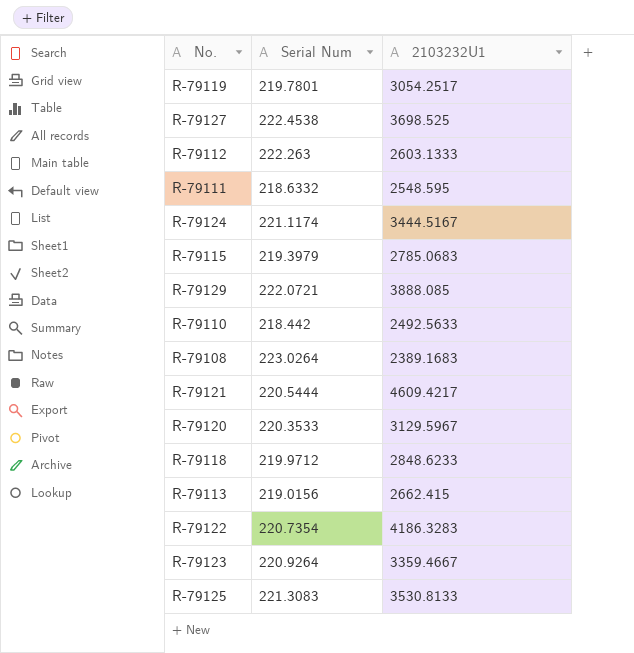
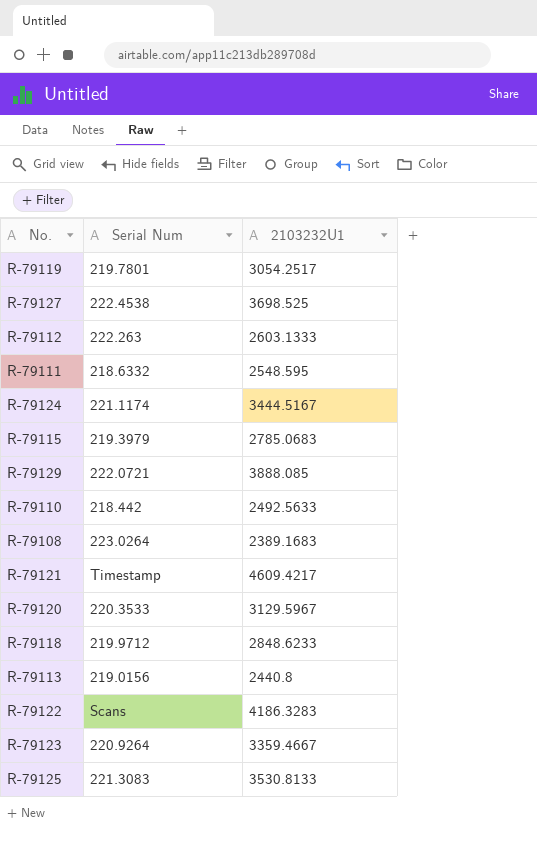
R-79121 | Serial Num: 220.5444 -> Timestamp
R-79113 | 2103232U1: 2662.415 -> 2440.8
R-79122 | Serial Num: 220.7354 -> Scans

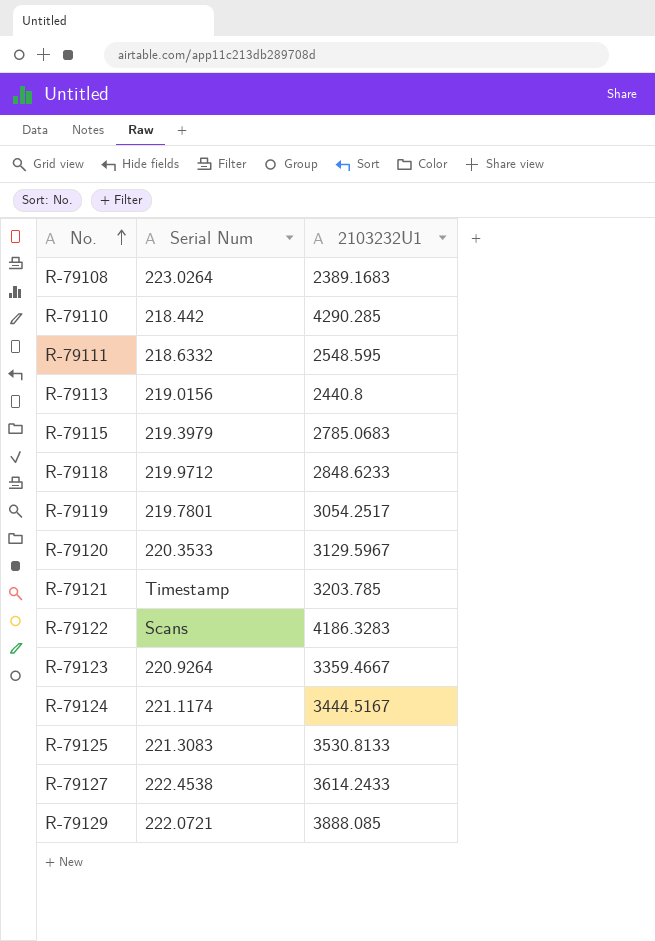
row order: none -> No. ascending
row R-79112: 222.263 | 2603.1333 -> none
R-79110 | 2103232U1: 2492.5633 -> 4290.285
R-79121 | 2103232U1: 4609.4217 -> 3203.785
R-79127 | 2103232U1: 3698.525 -> 3614.2433

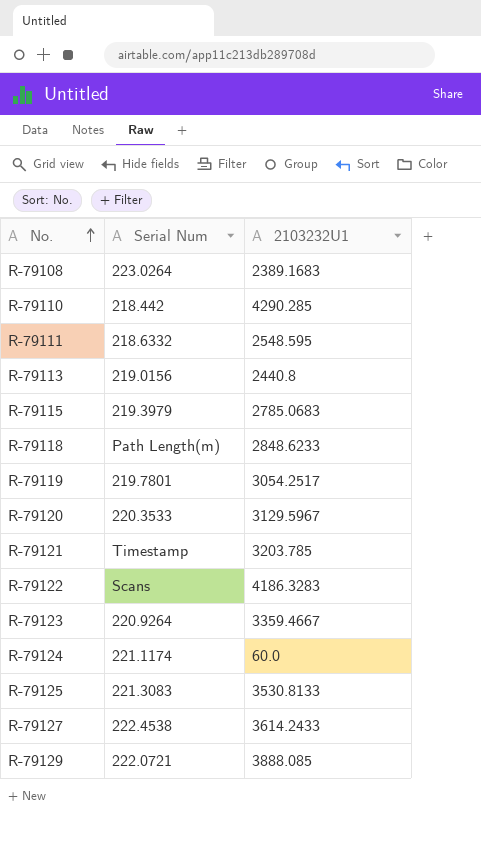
R-79118 | Serial Num: 219.9712 -> Path Length(m)
R-79124 | 2103232U1: 3444.5167 -> 60.0

